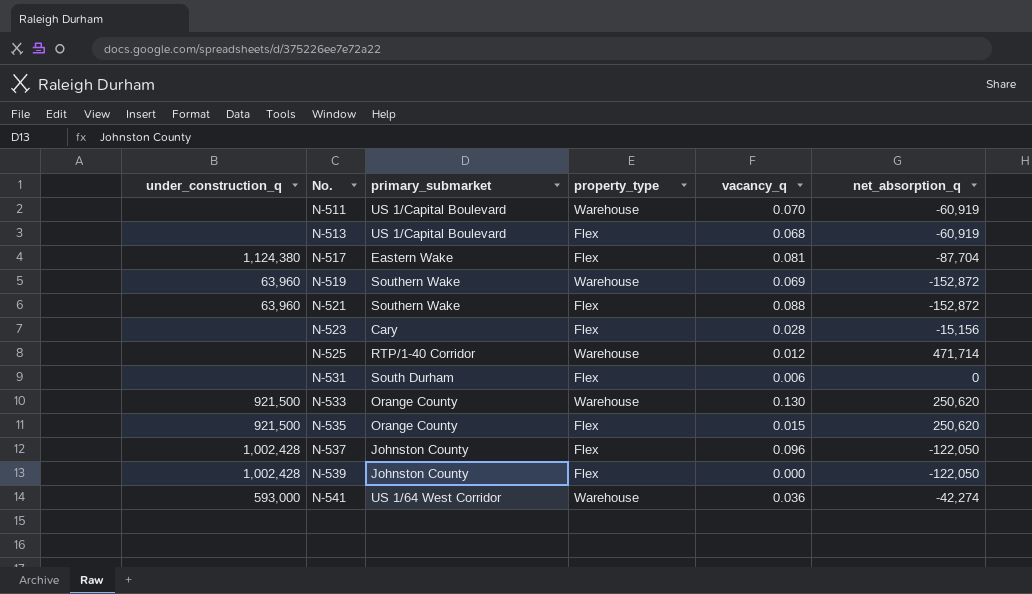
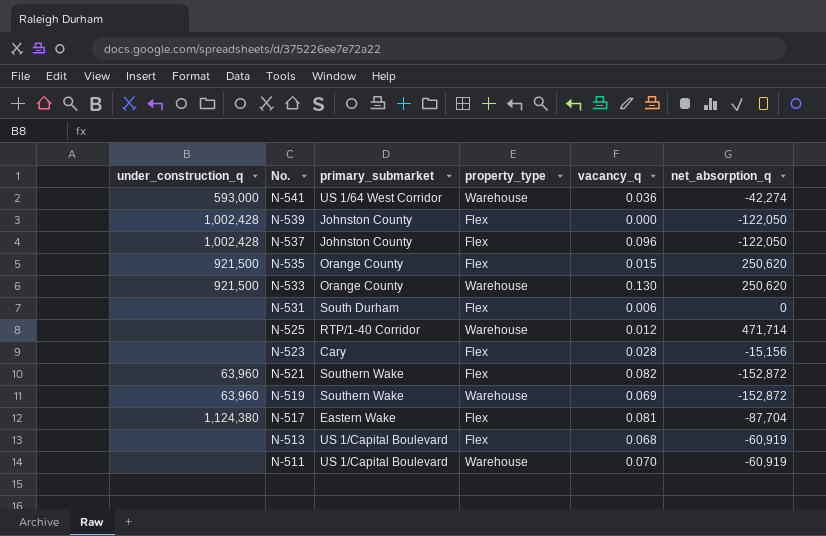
row order: No. ascending -> No. descending
N-521 | vacancy_q: 0.088 -> 0.082

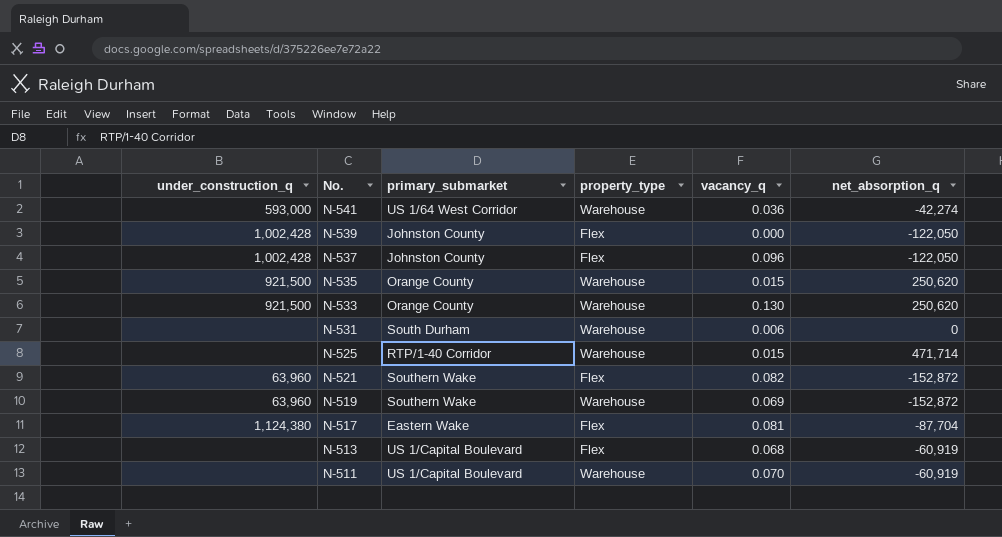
row N-523: none | Cary | Flex | 0.028 | -15,156 -> none
N-535 | property_type: Flex -> Warehouse
N-531 | property_type: Flex -> Warehouse
N-525 | vacancy_q: 0.012 -> 0.015

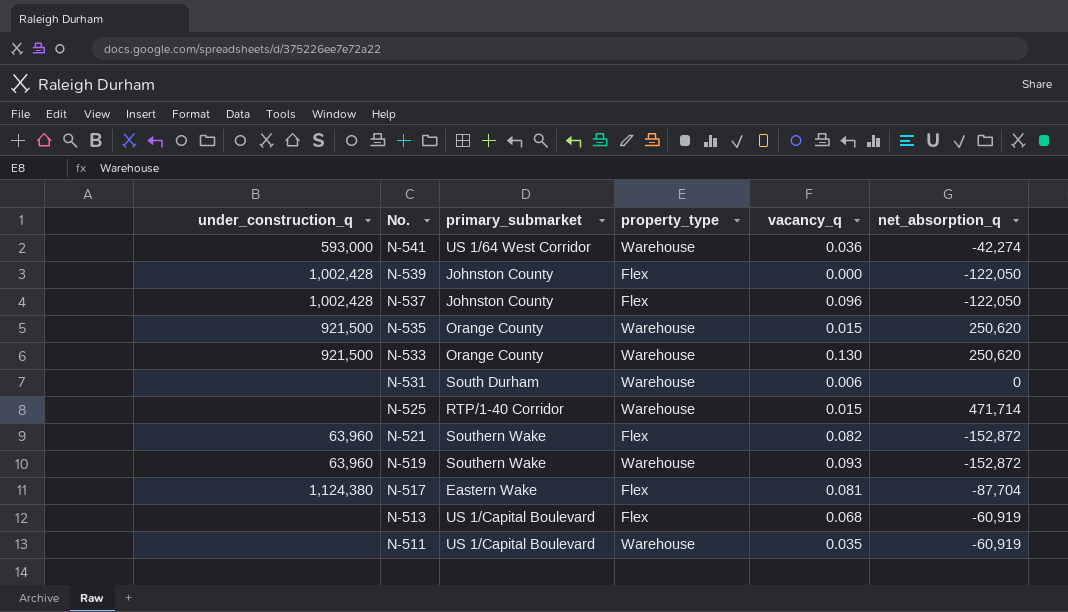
N-519 | vacancy_q: 0.069 -> 0.093
N-511 | vacancy_q: 0.070 -> 0.035

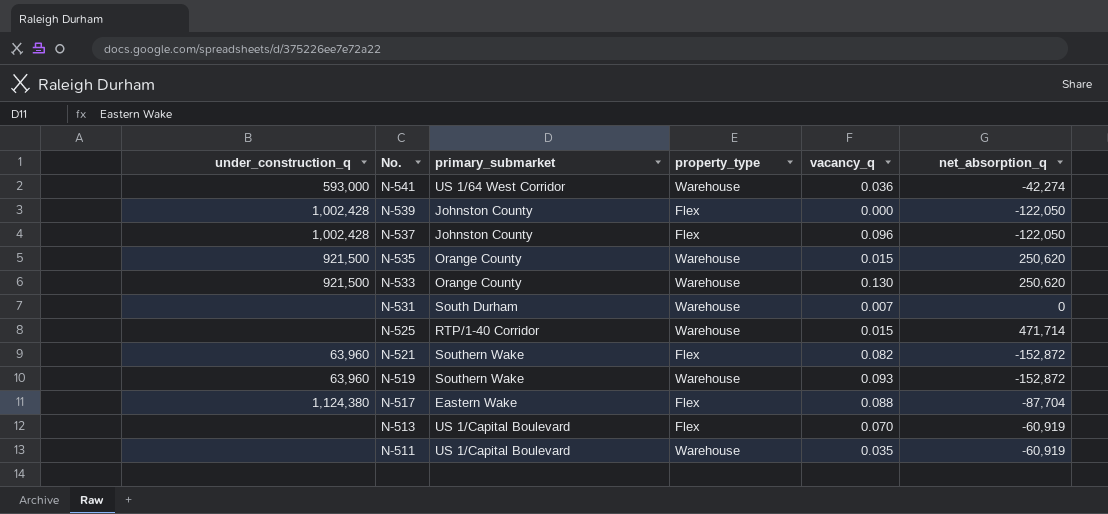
N-531 | vacancy_q: 0.006 -> 0.007
N-517 | vacancy_q: 0.081 -> 0.088
N-513 | vacancy_q: 0.068 -> 0.070

